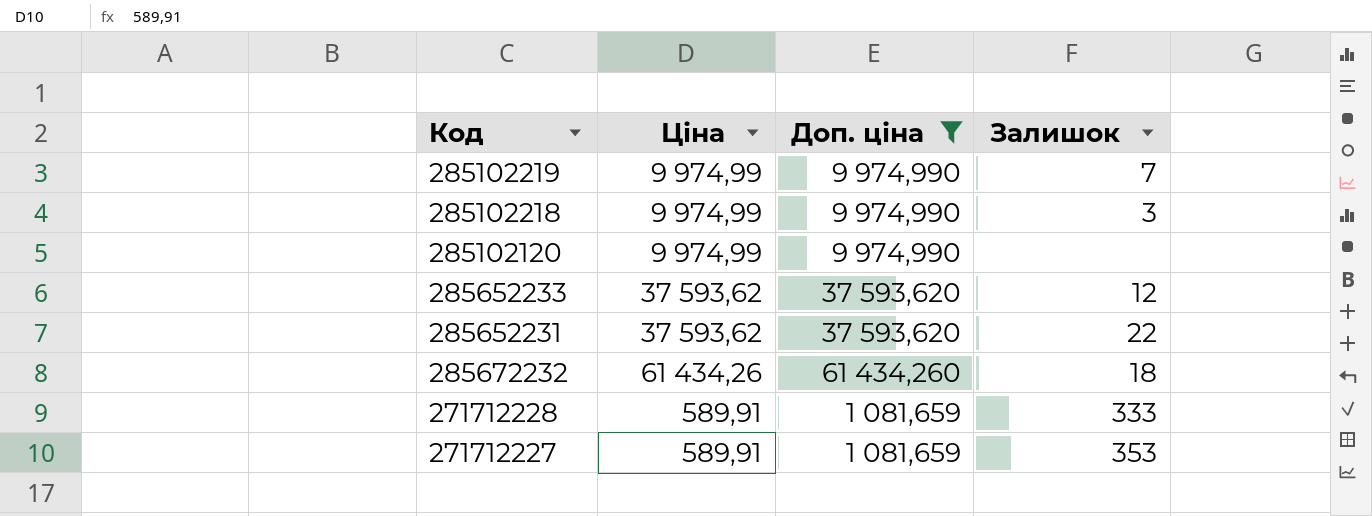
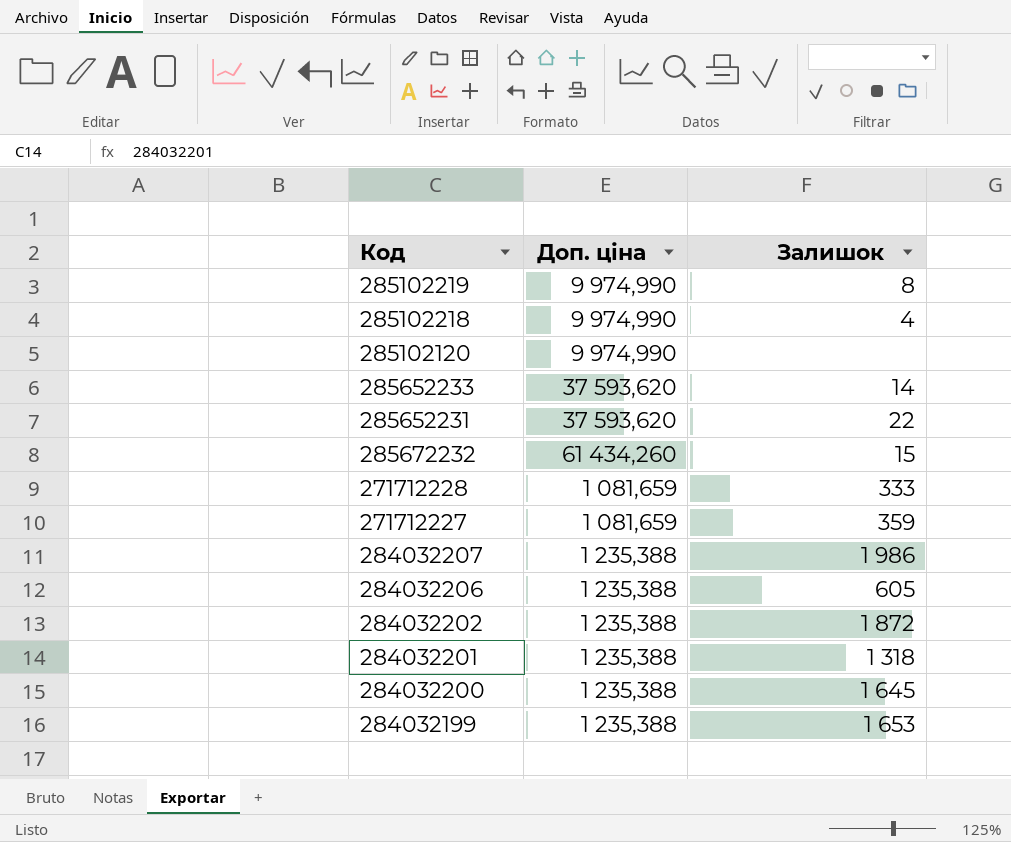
filter: Доп. ціна != 1 235,388 -> none
column Ціна | position: 2 -> none
285102219 | Залишок: 7 -> 8
285102218 | Залишок: 3 -> 4
285652233 | Залишок: 12 -> 14
285672232 | Залишок: 18 -> 15
271712227 | Залишок: 353 -> 359

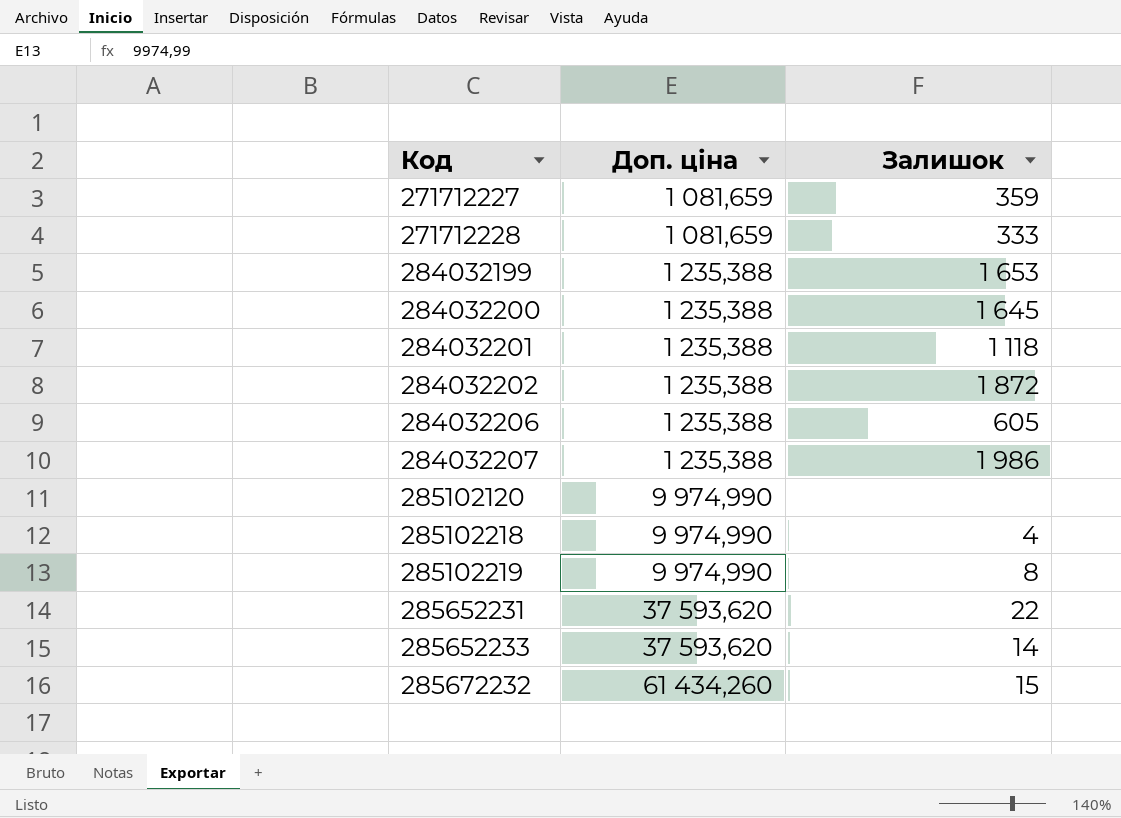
row order: none -> Код ascending
284032201 | Залишок: 1 318 -> 1 118

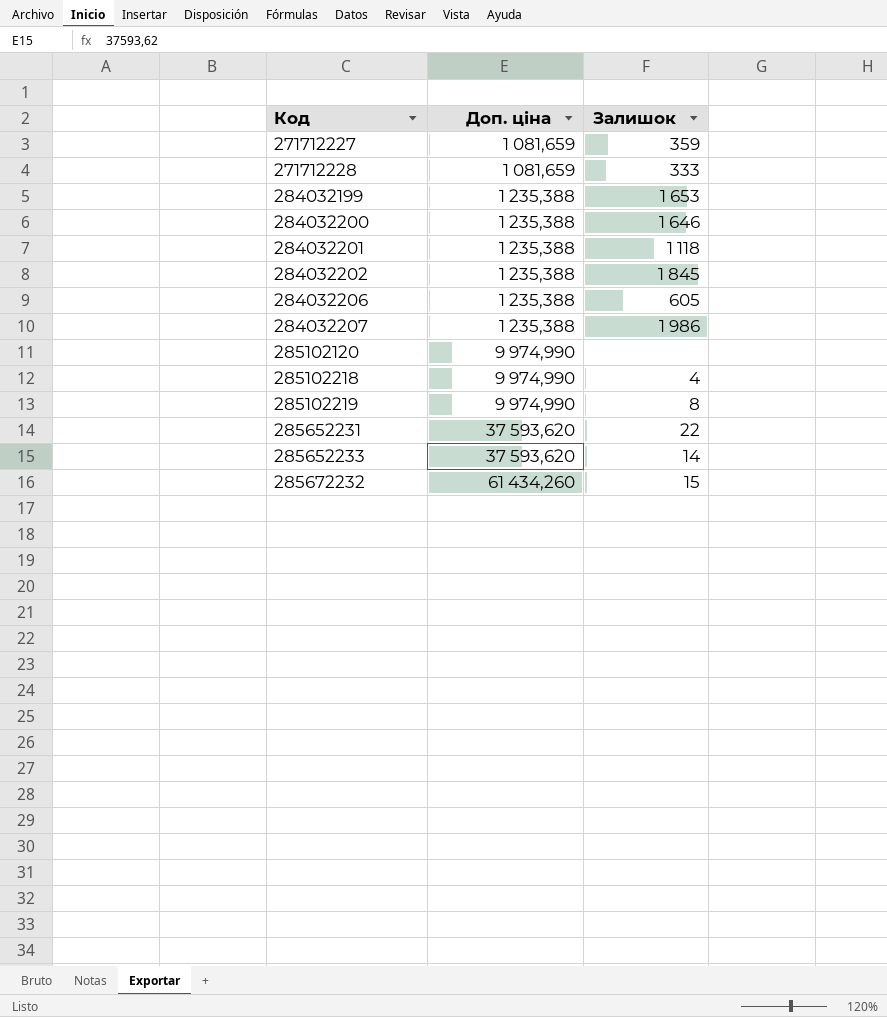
284032200 | Залишок: 1 645 -> 1 646
284032202 | Залишок: 1 872 -> 1 845

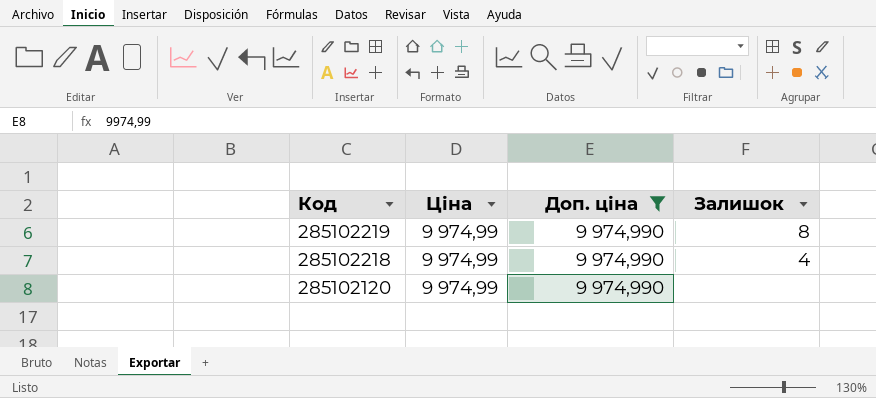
filter: none -> Доп. ціна = 9 974,990
row order: Код ascending -> Код descending
column Ціна | position: none -> 2

